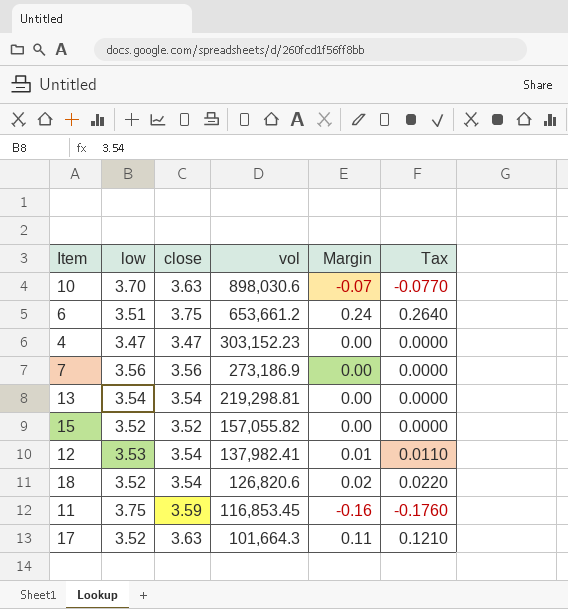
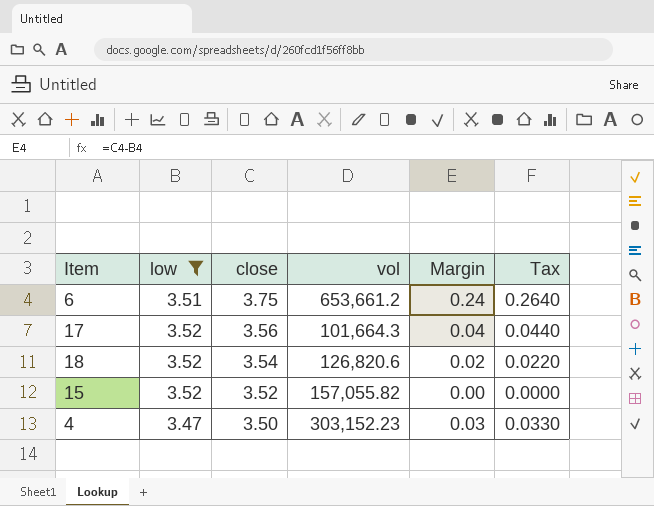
filter: none -> low <= 3.52
row order: vol descending -> close descending
17 | close: 3.63 -> 3.56
17 | Margin: 0.11 -> 0.04
17 | Tax: 0.1210 -> 0.0440
4 | close: 3.47 -> 3.50
4 | Margin: 0.00 -> 0.03
4 | Tax: 0.0000 -> 0.0330

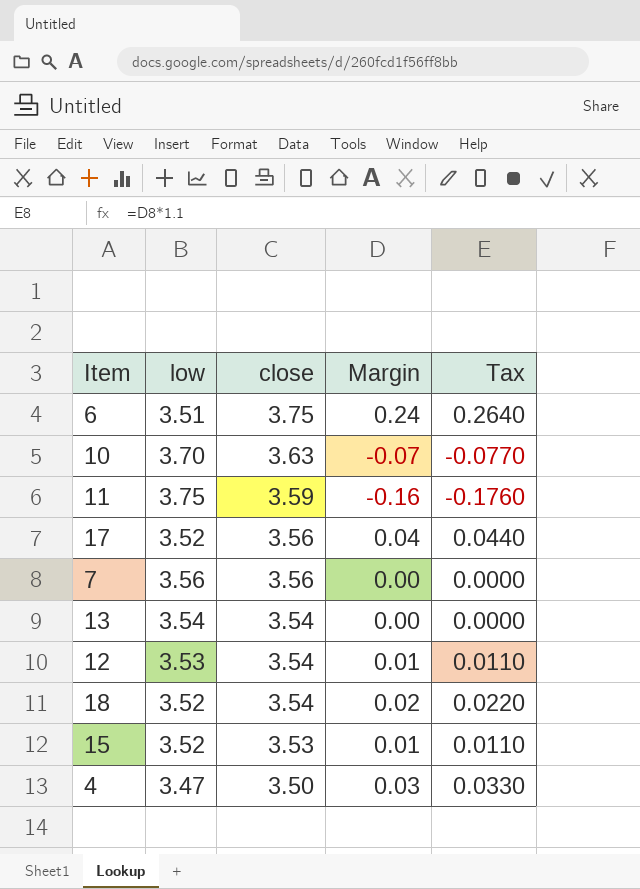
filter: low <= 3.52 -> none
column vol | position: 4 -> none
15 | close: 3.52 -> 3.53
15 | Margin: 0.00 -> 0.01
15 | Tax: 0.0000 -> 0.0110

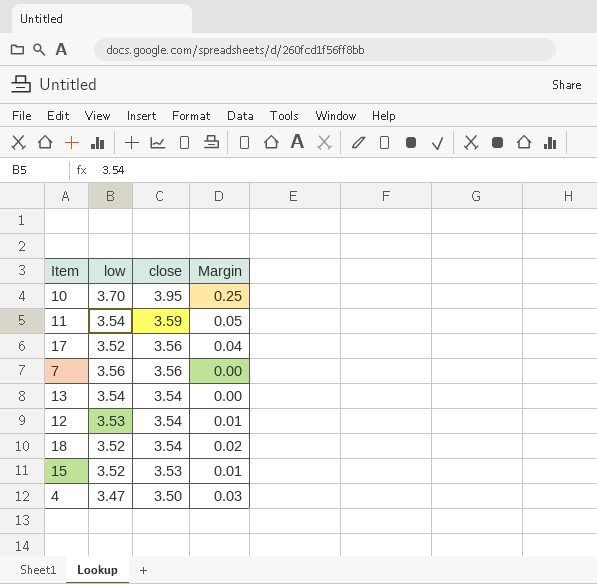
column Tax | formula: [Margin] * 1.1 -> none
row 6: 3.51 | 3.75 | 0.24 | 0.2640 -> none
10 | close: 3.63 -> 3.95
10 | Margin: -0.07 -> 0.25
11 | low: 3.75 -> 3.54
11 | Margin: -0.16 -> 0.05

